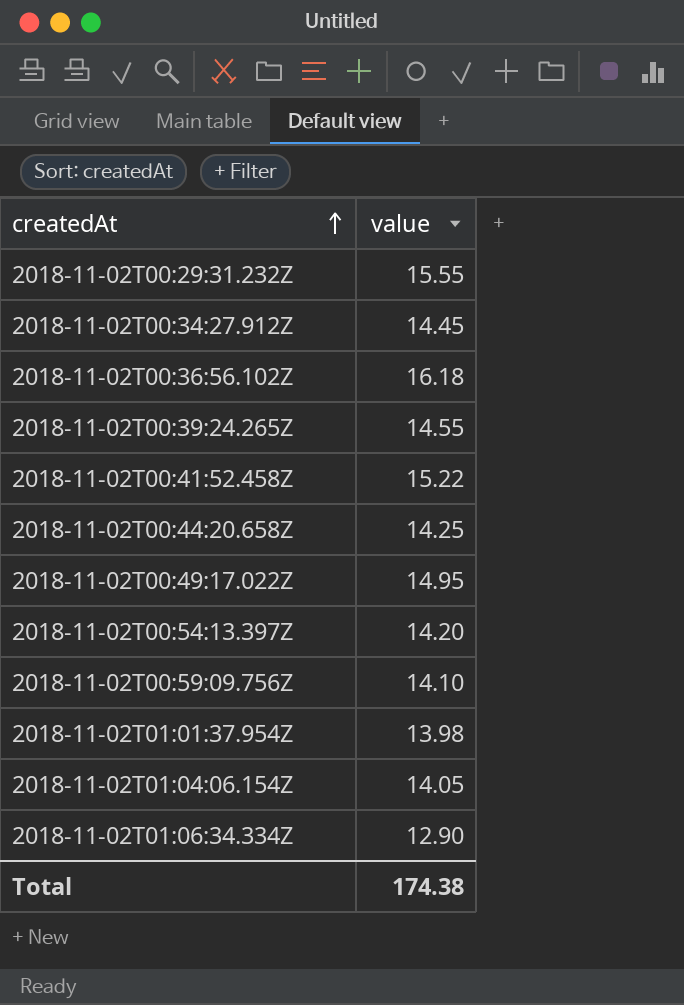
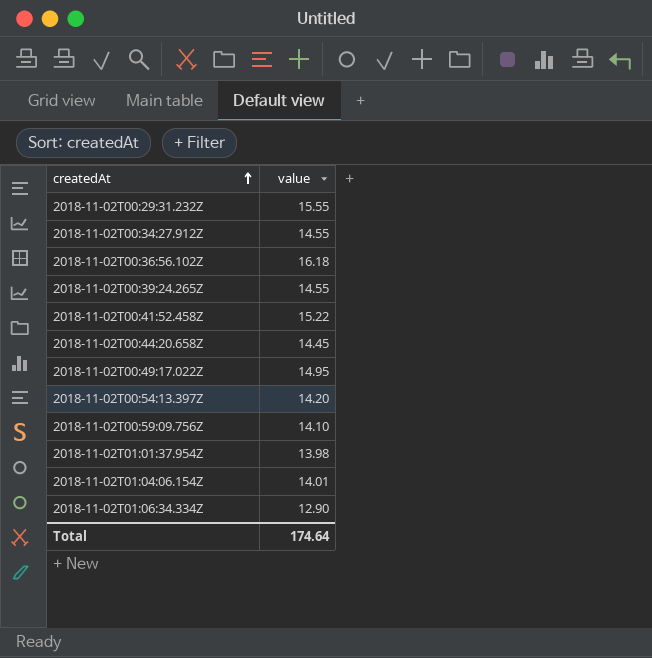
2018-11-02T00:34:27.912Z | value: 14.45 -> 14.55
2018-11-02T00:44:20.658Z | value: 14.25 -> 14.45
2018-11-02T01:04:06.154Z | value: 14.05 -> 14.01
Total | value: 174.38 -> 174.64

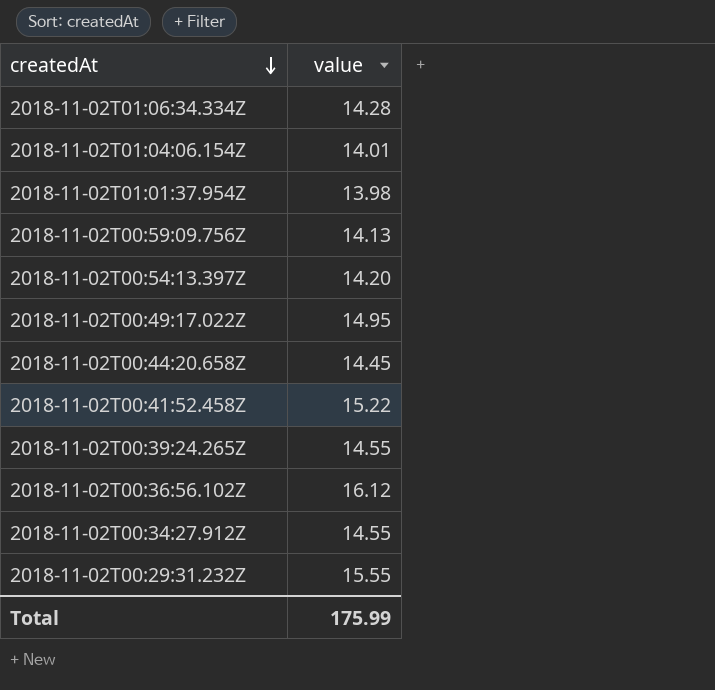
row order: createdAt ascending -> createdAt descending
2018-11-02T01:06:34.334Z | value: 12.90 -> 14.28
2018-11-02T00:59:09.756Z | value: 14.10 -> 14.13
2018-11-02T00:36:56.102Z | value: 16.18 -> 16.12
Total | value: 174.64 -> 175.99

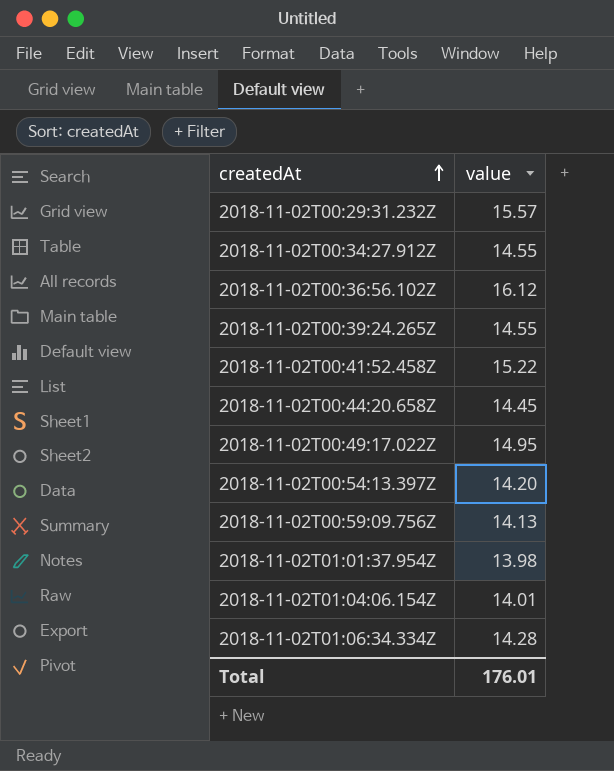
row order: createdAt descending -> createdAt ascending
2018-11-02T00:29:31.232Z | value: 15.55 -> 15.57
Total | value: 175.99 -> 176.01

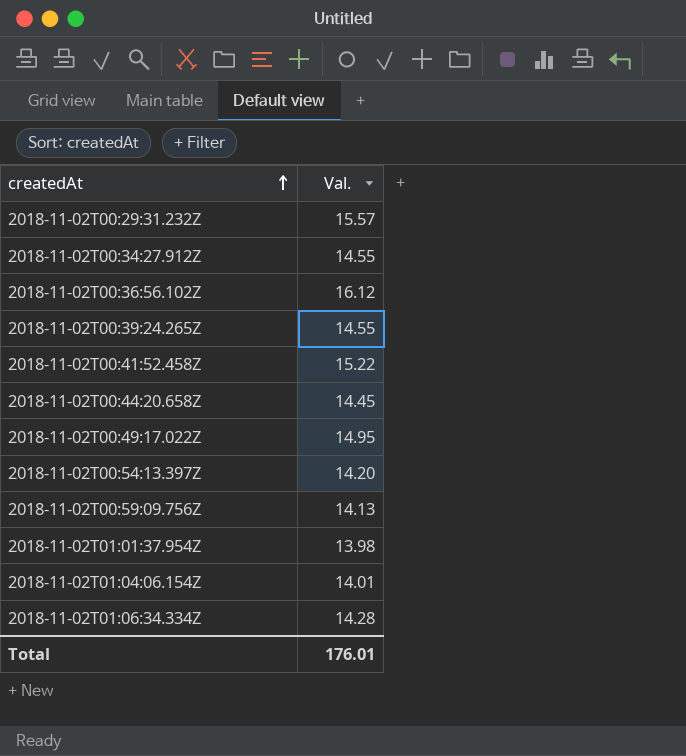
column name: value -> Val.

